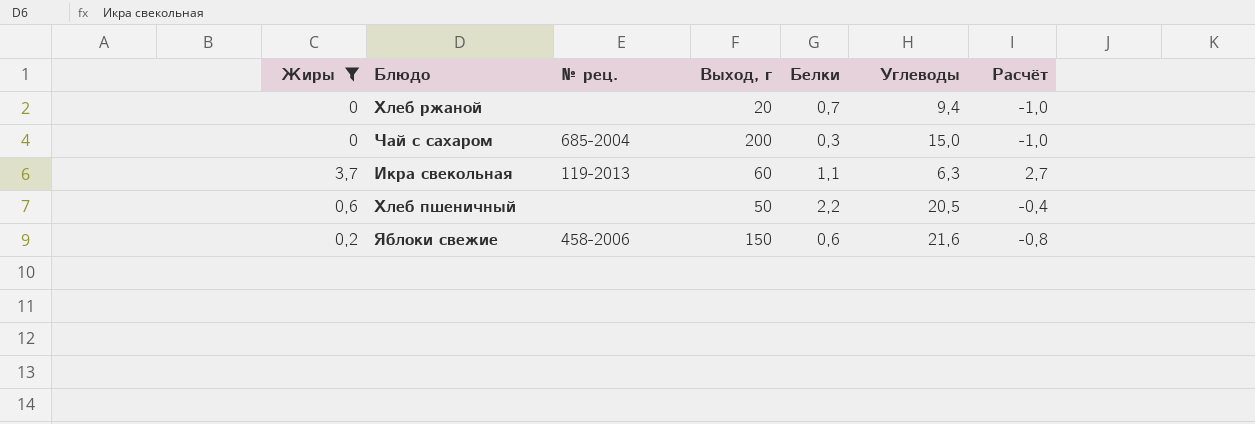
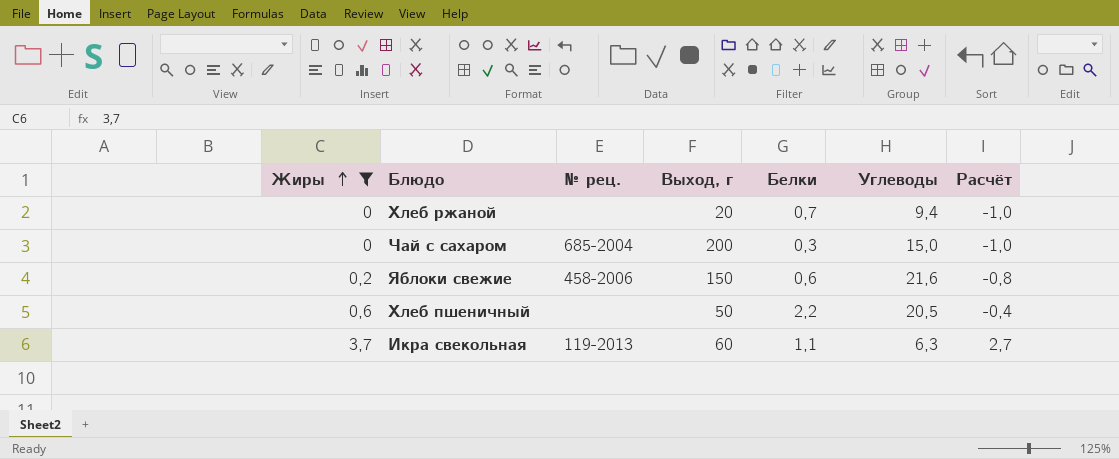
row order: none -> Жиры ascending

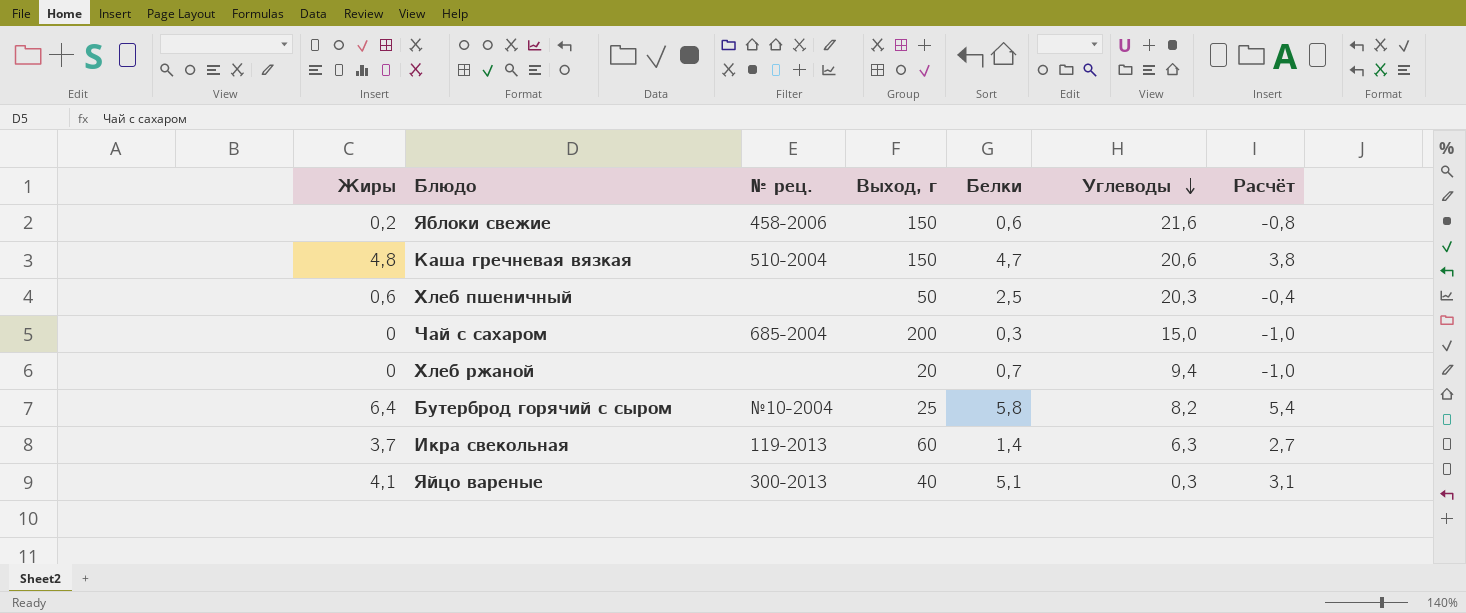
filter: Жиры <= 3,7 -> none
row order: Жиры ascending -> Углеводы descending
Хлеб пшеничный | Белки: 2,2 -> 2,5
Хлеб пшеничный | Углеводы: 20,5 -> 20,3
Икра свекольная | Белки: 1,1 -> 1,4

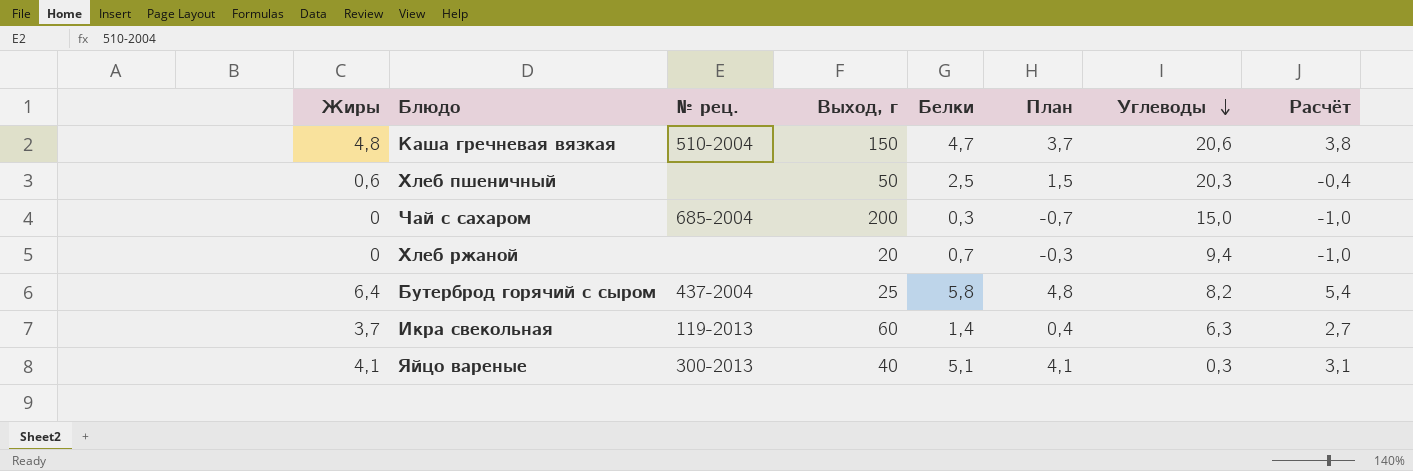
column План | formula: none -> [Белки] - 1
row Яблоки свежие: 0,2 | 458-2006 | 150 | 0,6 | 21,6 | -0,8 -> none
Бутерброд горячий с сыром | № рец.: №10-2004 -> 437-2004

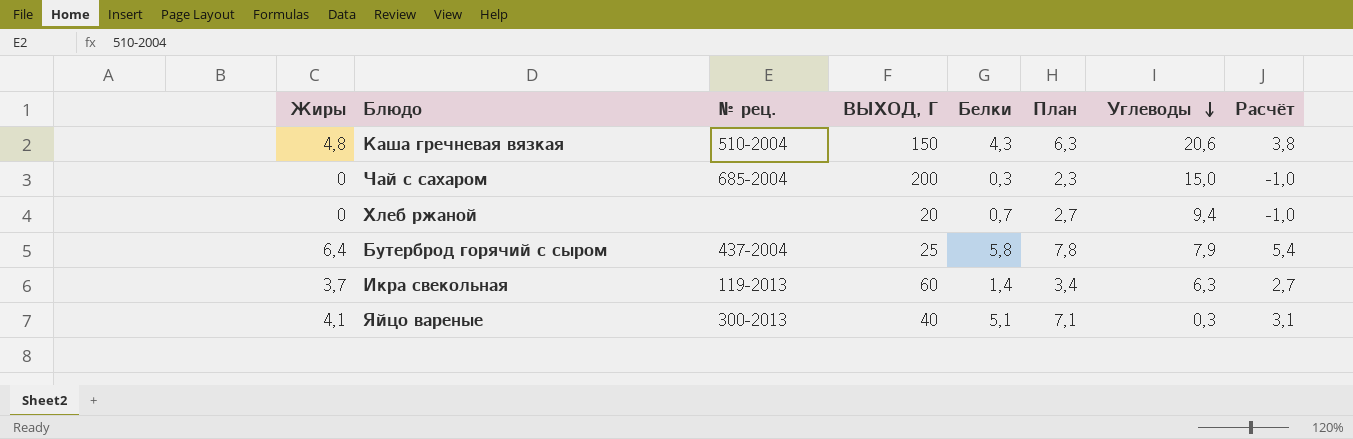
column name: Выход, г -> ВЫХОД, Г
column План | formula: [Белки] - 1 -> [Белки] + 2
row Хлеб пшеничный: 0,6 | none | 50 | 2,5 | 1,5 | 20,3 | -0,4 -> none
Каша гречневая вязкая | Белки: 4,7 -> 4,3
Бутерброд горячий с сыром | Углеводы: 8,2 -> 7,9

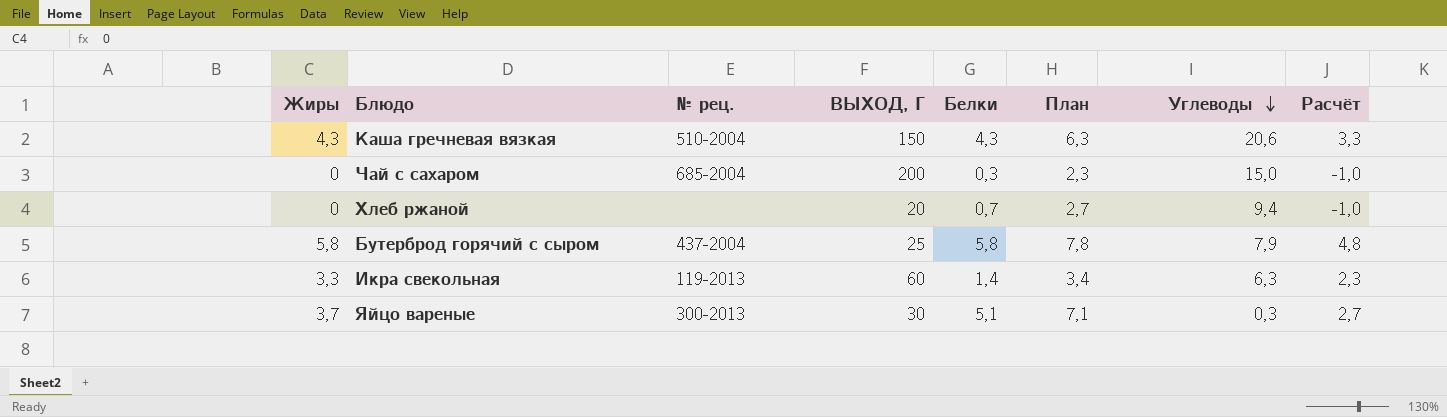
Каша гречневая вязкая | Жиры: 4,8 -> 4,3
Каша гречневая вязкая | Расчёт: 3,8 -> 3,3
Бутерброд горячий с сыром | Жиры: 6,4 -> 5,8
Бутерброд горячий с сыром | Расчёт: 5,4 -> 4,8
Икра свекольная | Жиры: 3,7 -> 3,3
Икра свекольная | Расчёт: 2,7 -> 2,3
Яйцо вареные | Жиры: 4,1 -> 3,7
Яйцо вареные | ВЫХОД, Г: 40 -> 30
Яйцо вареные | Расчёт: 3,1 -> 2,7

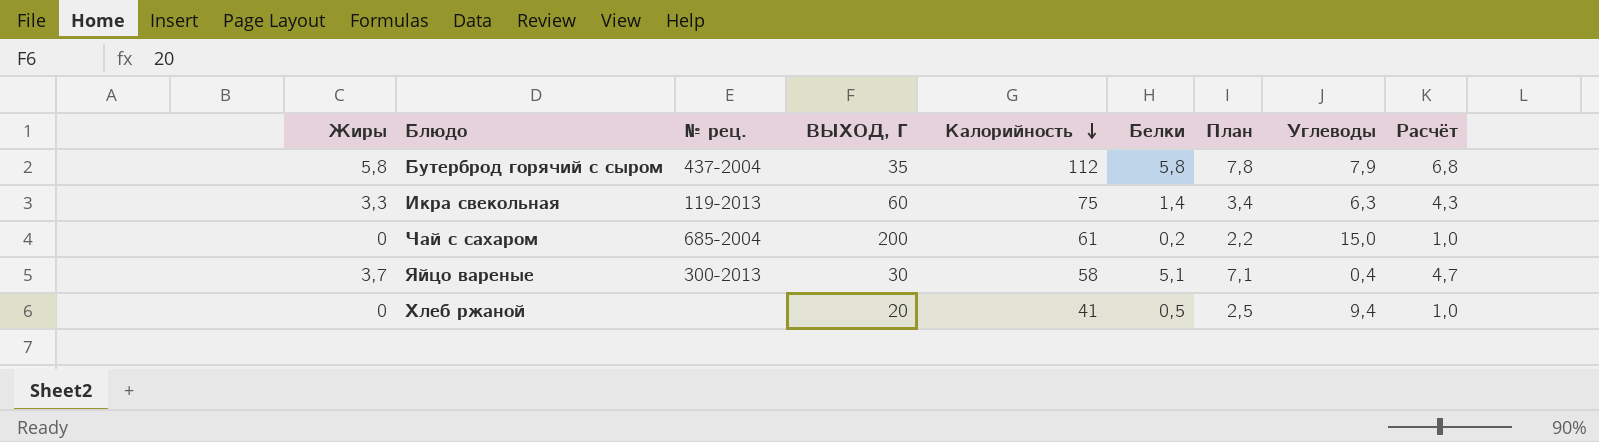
row order: Углеводы descending -> Калорийность descending
column Калорийность | position: none -> 5
column Расчёт | formula: [Жиры] - 1 -> [Жиры] + 1
row Каша гречневая вязкая: 4,3 | 510-2004 | 150 | 4,3 | 6,3 | 20,6 | 3,3 -> none
Бутерброд горячий с сыром | ВЫХОД, Г: 25 -> 35
Чай с сахаром | Белки: 0,3 -> 0,2
Чай с сахаром | План: 2,3 -> 2,2
Яйцо вареные | Углеводы: 0,3 -> 0,4
Хлеб ржаной | Белки: 0,7 -> 0,5
Хлеб ржаной | План: 2,7 -> 2,5

